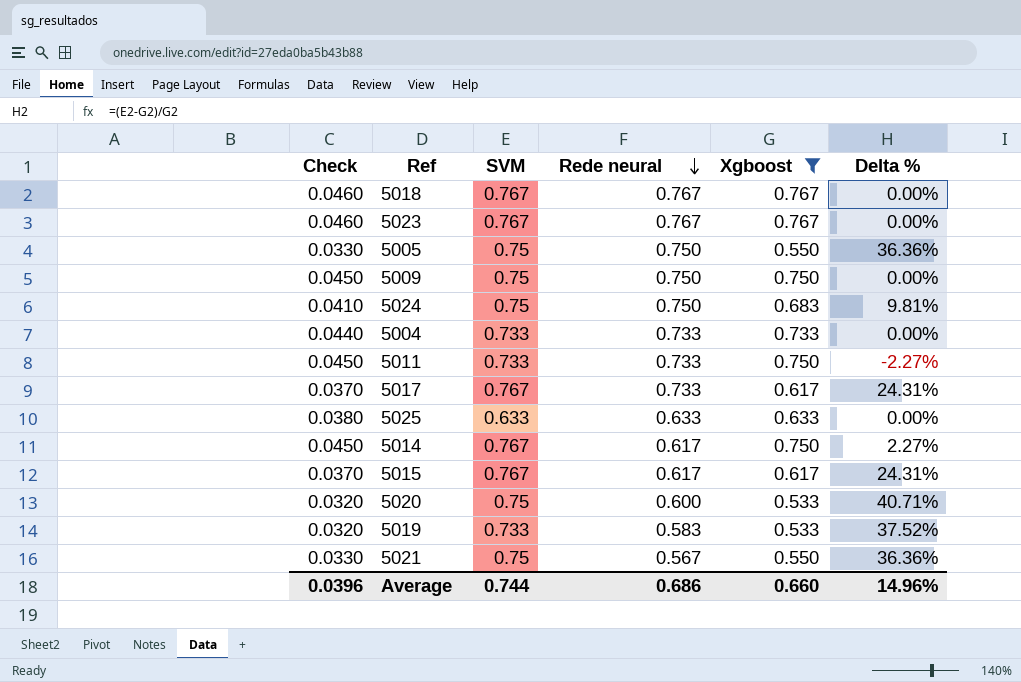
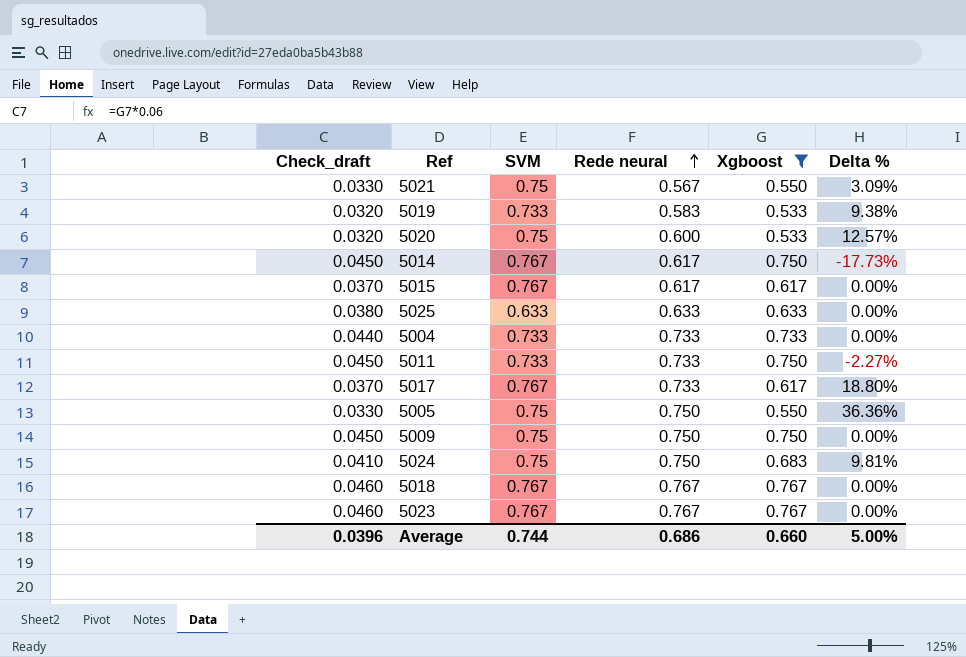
row order: Rede neural descending -> Rede neural ascending
column name: Check -> Check_draft
column Delta % | formula: ([SVM] - [Xgboost]) / [Xgboost] -> ([Rede neural] - [Xgboost]) / [Xgboost]
Average | Delta %: 14.96% -> 5.00%

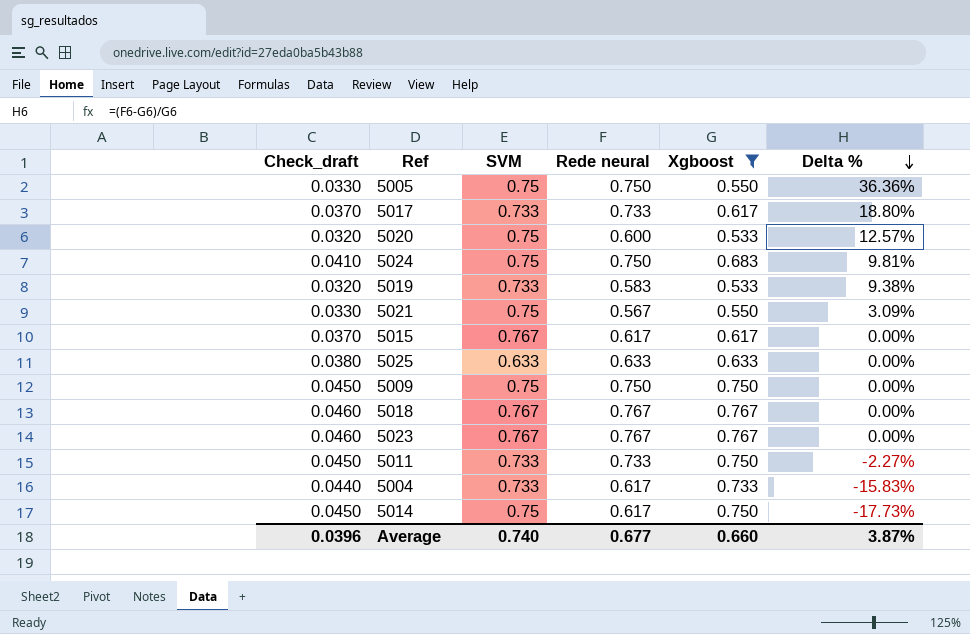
row order: Rede neural ascending -> Delta % descending
5017 | SVM: 0.767 -> 0.733
5004 | Rede neural: 0.733 -> 0.617
5004 | Delta %: 0.00% -> -15.83%
5014 | SVM: 0.767 -> 0.75
Average | SVM: 0.744 -> 0.740
Average | Rede neural: 0.686 -> 0.677
Average | Delta %: 5.00% -> 3.87%

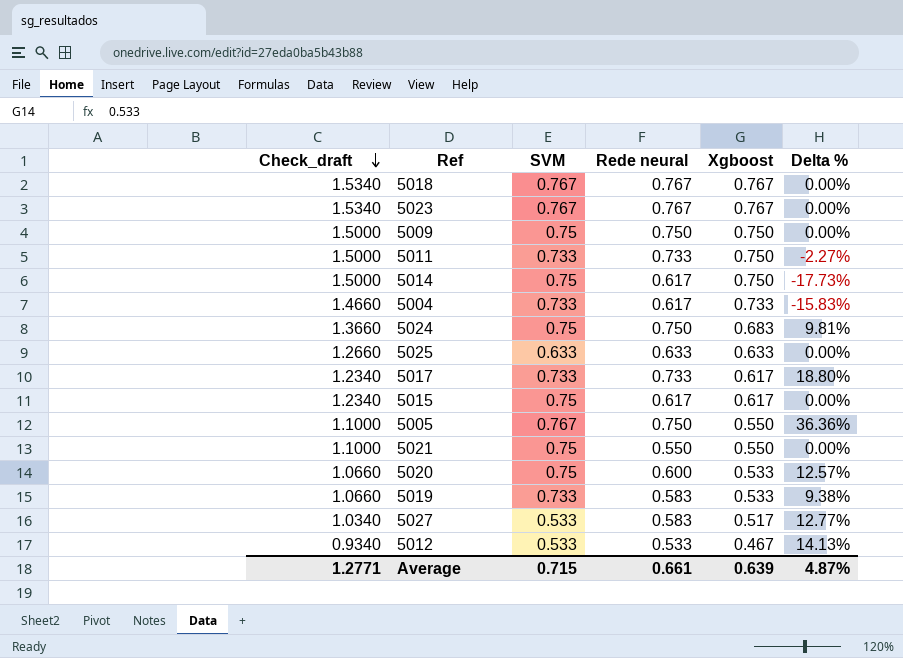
filter: Xgboost >= 0.533 -> none
row order: Delta % descending -> Check_draft descending
column Check_draft | formula: [Xgboost] * 0.06 -> [Xgboost] * 2
5015 | SVM: 0.767 -> 0.75
5005 | SVM: 0.75 -> 0.767
5021 | Rede neural: 0.567 -> 0.550
5021 | Delta %: 3.09% -> 0.00%
Average | Check_draft: 0.0396 -> 1.2771
Average | SVM: 0.740 -> 0.715
Average | Rede neural: 0.677 -> 0.661
Average | Xgboost: 0.660 -> 0.639
Average | Delta %: 3.87% -> 4.87%

